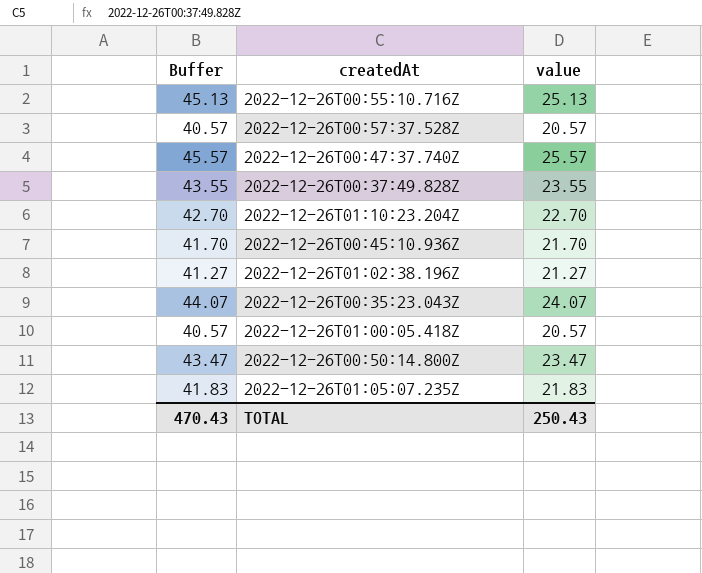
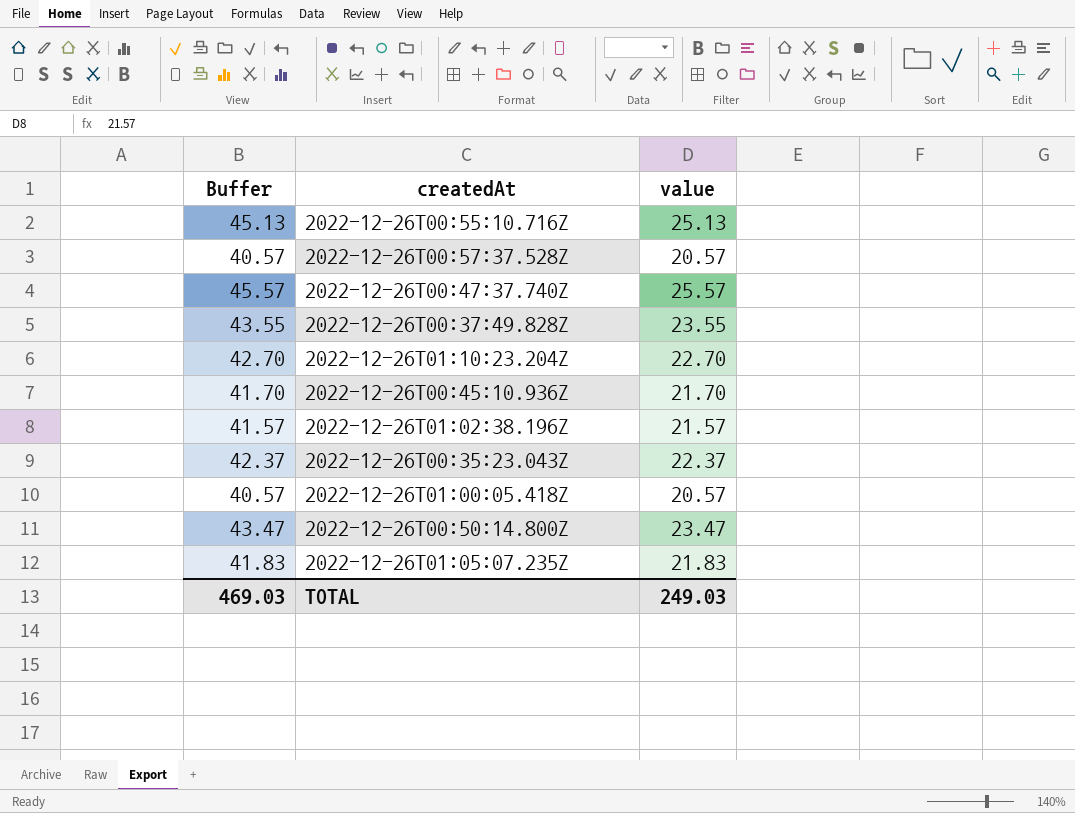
2022-12-26T01:02:38.196Z | Buffer: 41.27 -> 41.57
2022-12-26T01:02:38.196Z | value: 21.27 -> 21.57
2022-12-26T00:35:23.043Z | Buffer: 44.07 -> 42.37
2022-12-26T00:35:23.043Z | value: 24.07 -> 22.37
TOTAL | Buffer: 470.43 -> 469.03
TOTAL | value: 250.43 -> 249.03

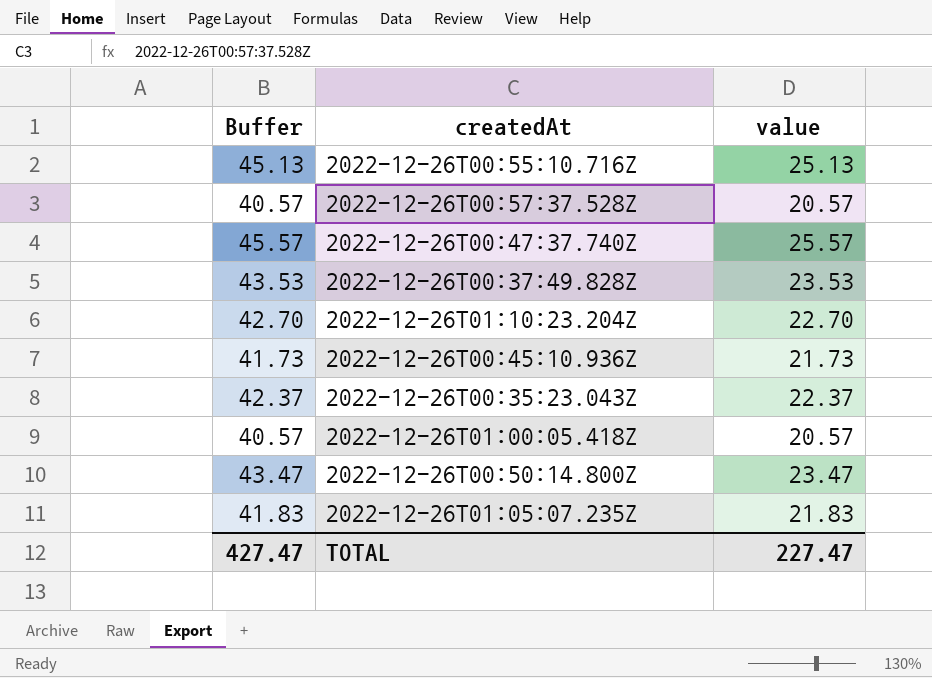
row 2022-12-26T01:02:38.196Z: 41.57 | 21.57 -> none
2022-12-26T00:37:49.828Z | Buffer: 43.55 -> 43.53
2022-12-26T00:37:49.828Z | value: 23.55 -> 23.53
2022-12-26T00:45:10.936Z | Buffer: 41.70 -> 41.73
2022-12-26T00:45:10.936Z | value: 21.70 -> 21.73
TOTAL | Buffer: 469.03 -> 427.47
TOTAL | value: 249.03 -> 227.47

